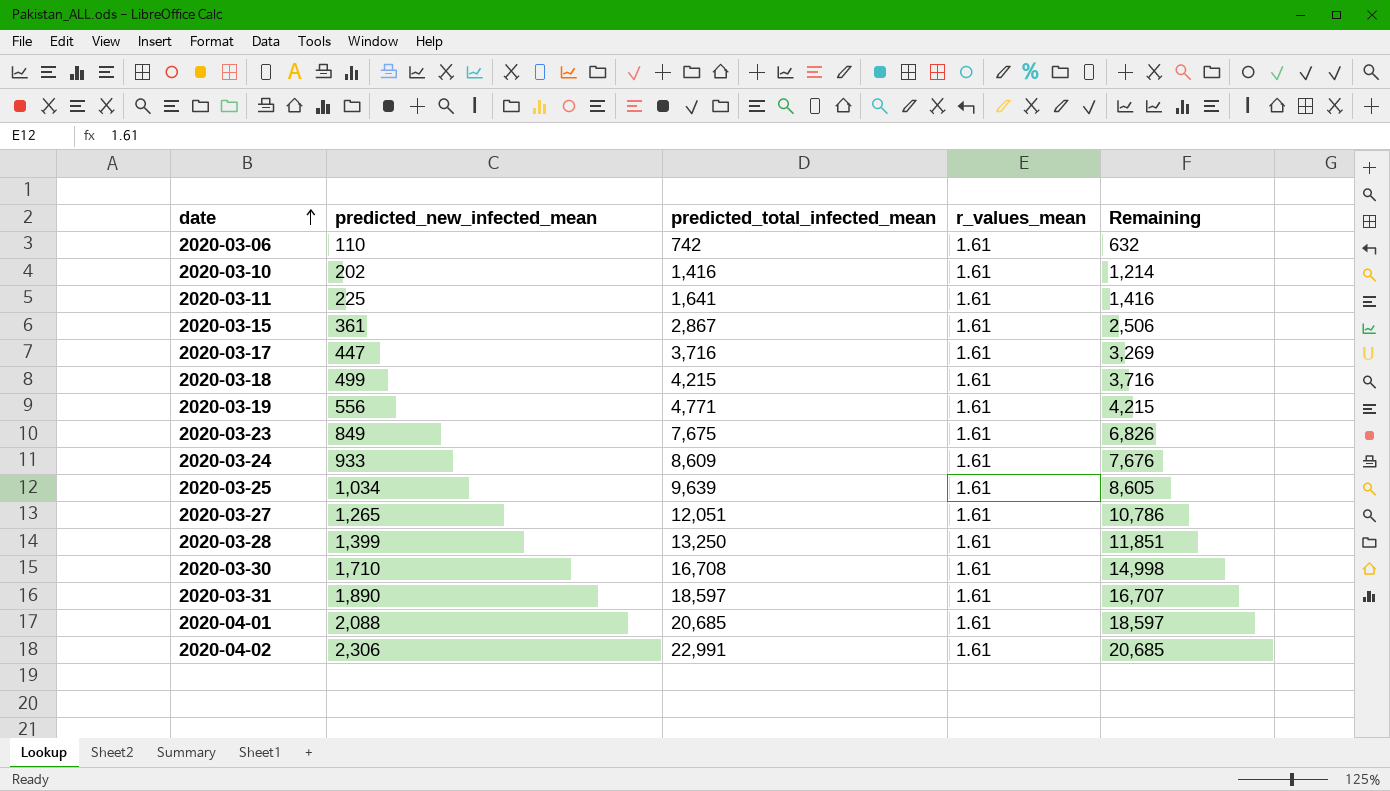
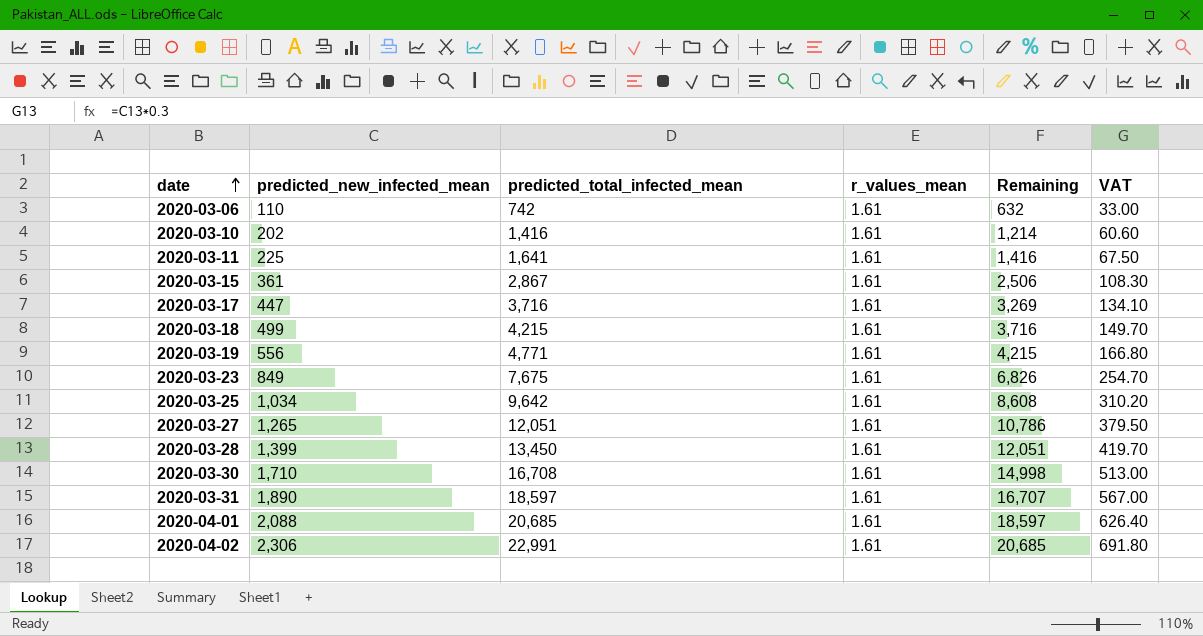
column VAT | formula: none -> [predicted_new_infected_mean] * 0.3
row 2020-03-24: 933 | 8,609 | 1.61 | 7,676 -> none
2020-03-25 | predicted_total_infected_mean: 9,639 -> 9,642
2020-03-25 | Remaining: 8,605 -> 8,608
2020-03-28 | predicted_total_infected_mean: 13,250 -> 13,450
2020-03-28 | Remaining: 11,851 -> 12,051

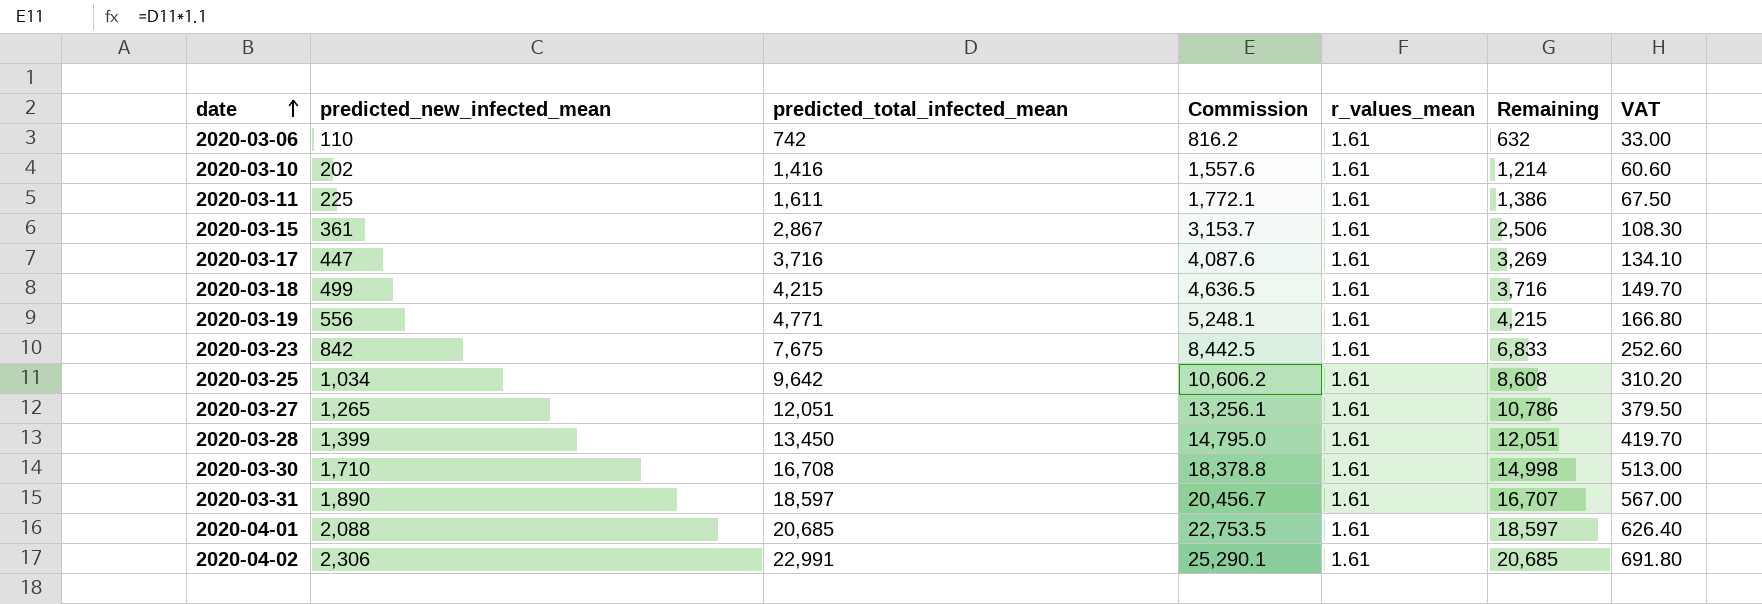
column Commission | formula: none -> [predicted_total_infected_mean] * 1.1
2020-03-11 | predicted_total_infected_mean: 1,641 -> 1,611
2020-03-11 | Remaining: 1,416 -> 1,386
2020-03-23 | predicted_new_infected_mean: 849 -> 842
2020-03-23 | Remaining: 6,826 -> 6,833
2020-03-23 | VAT: 254.70 -> 252.60

